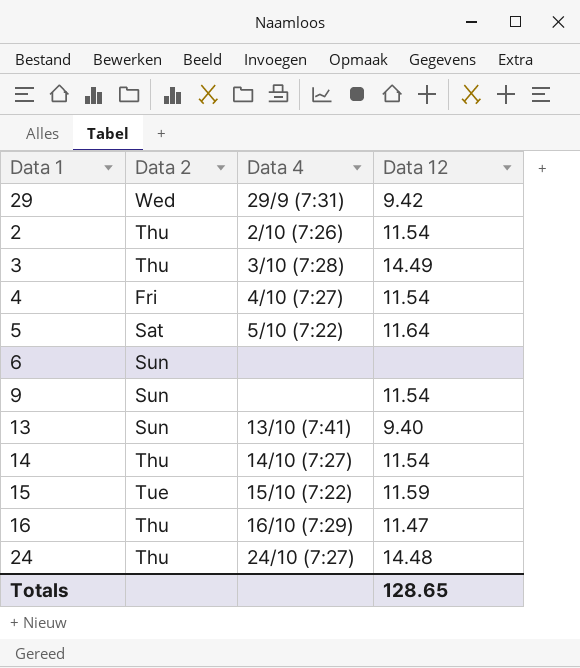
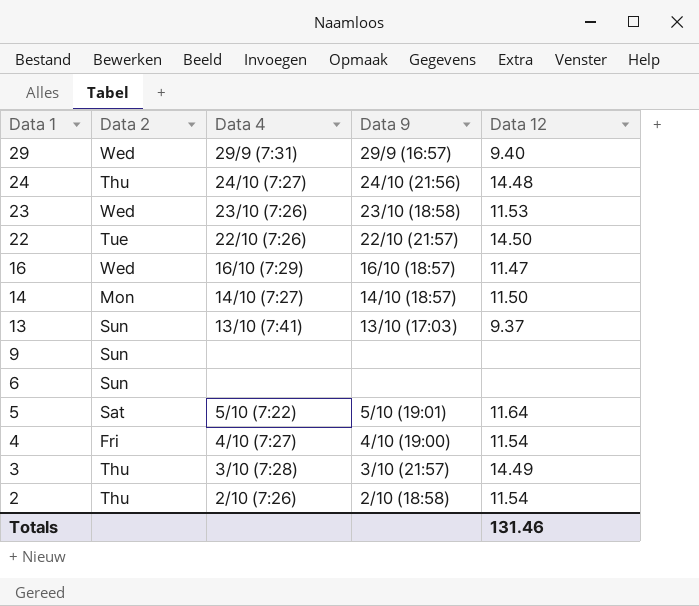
row order: none -> Data 1 descending
column Data 9 | position: none -> 4
row 15: Tue | 15/10 (7:22) | 11.59 -> none
29 | Data 12: 9.42 -> 9.40
row 23: none -> Wed | 23/10 (7:26) | 23/10 (18:58) | 11.53
row 22: none -> Tue | 22/10 (7:26) | 22/10 (21:57) | 14.50
16 | Data 2: Thu -> Wed
14 | Data 2: Thu -> Mon
14 | Data 12: 11.54 -> 11.50
13 | Data 12: 9.40 -> 9.37
9 | Data 12: 11.54 -> none
Totals | Data 12: 128.65 -> 131.46

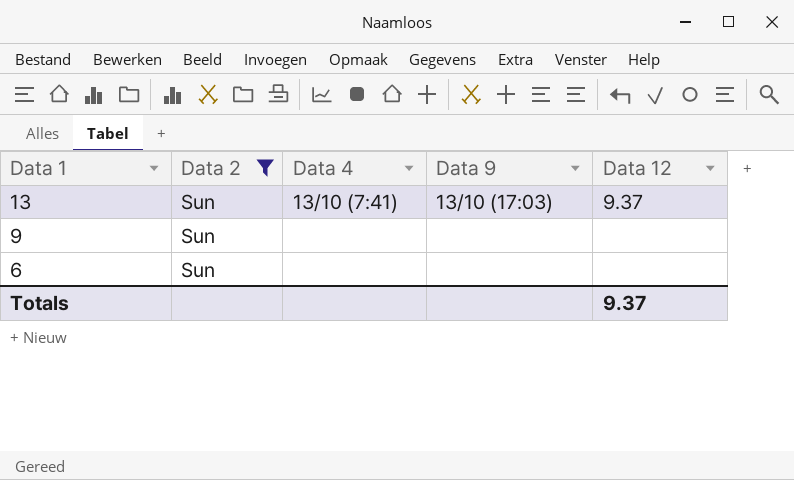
filter: none -> Data 2 = Sun
Totals | Data 12: 131.46 -> 9.37

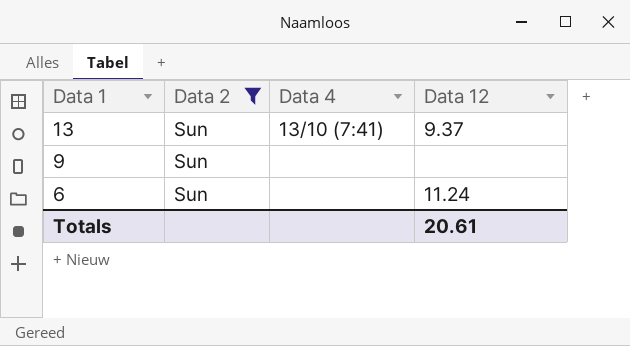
column Data 9 | position: 4 -> none
6 | Data 12: none -> 11.24
Totals | Data 12: 9.37 -> 20.61

